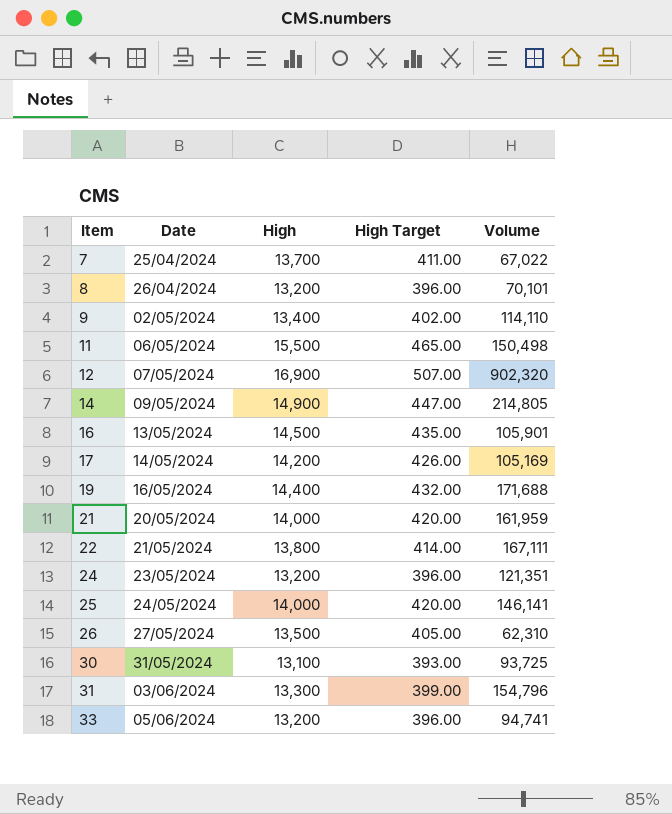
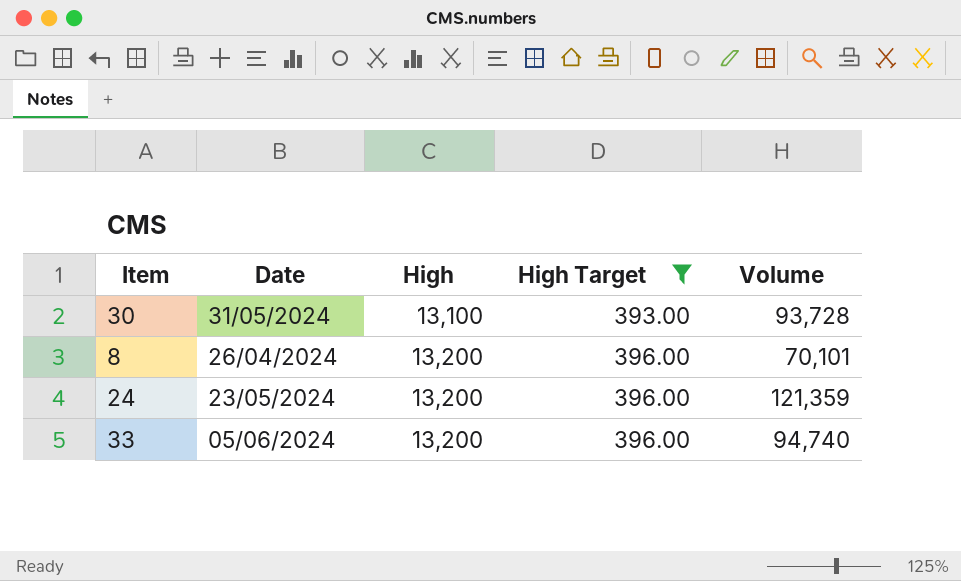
filter: none -> High Target <= 396.00
row order: Item ascending -> High ascending
30 | Volume: 93,725 -> 93,728
24 | Volume: 121,351 -> 121,359
33 | Volume: 94,741 -> 94,740

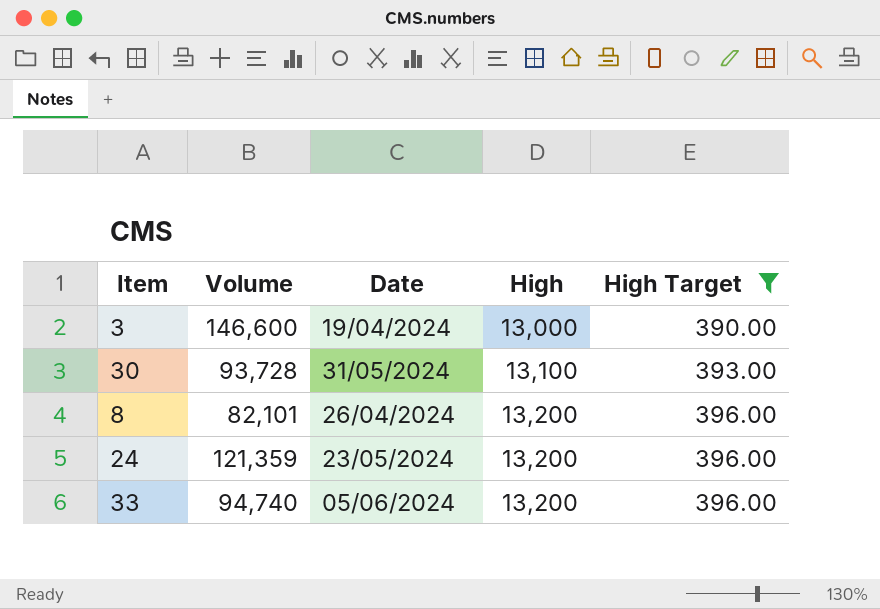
column Volume | position: 5 -> 2
row 3: none -> 146,600 | 19/04/2024 | 13,000 | 390.00
8 | Volume: 70,101 -> 82,101

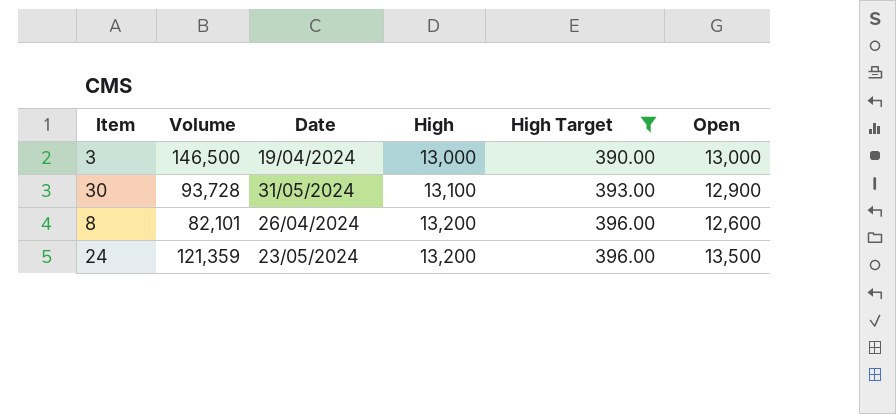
column Open | position: none -> 6
row 33: 94,740 | 05/06/2024 | 13,200 | 396.00 -> none
3 | Volume: 146,600 -> 146,500

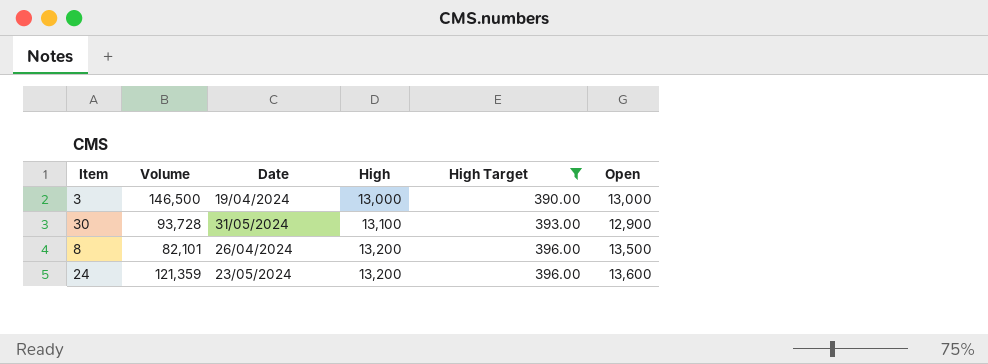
8 | Open: 12,600 -> 13,500
24 | Open: 13,500 -> 13,600

